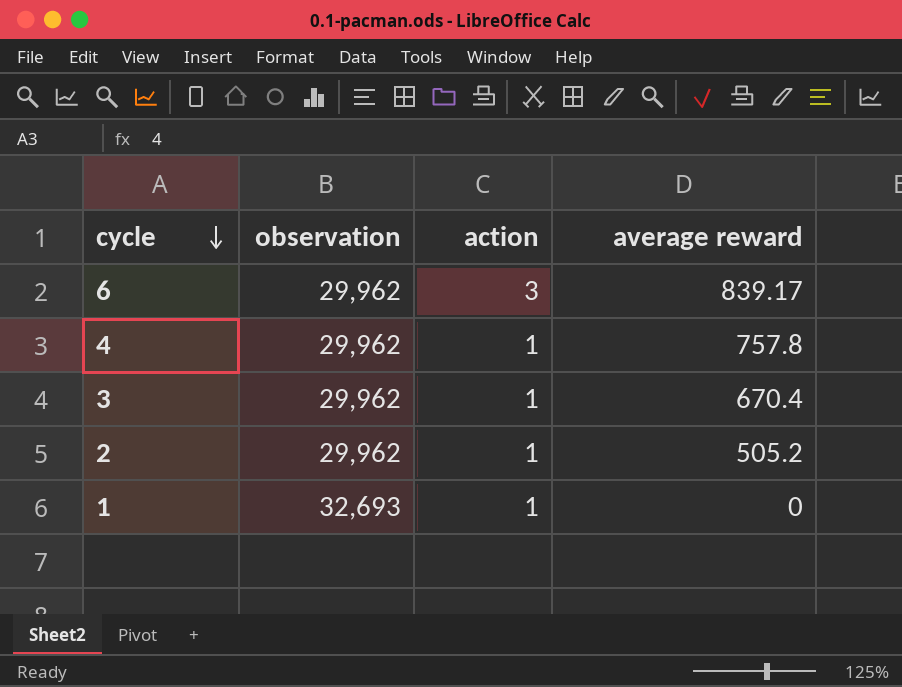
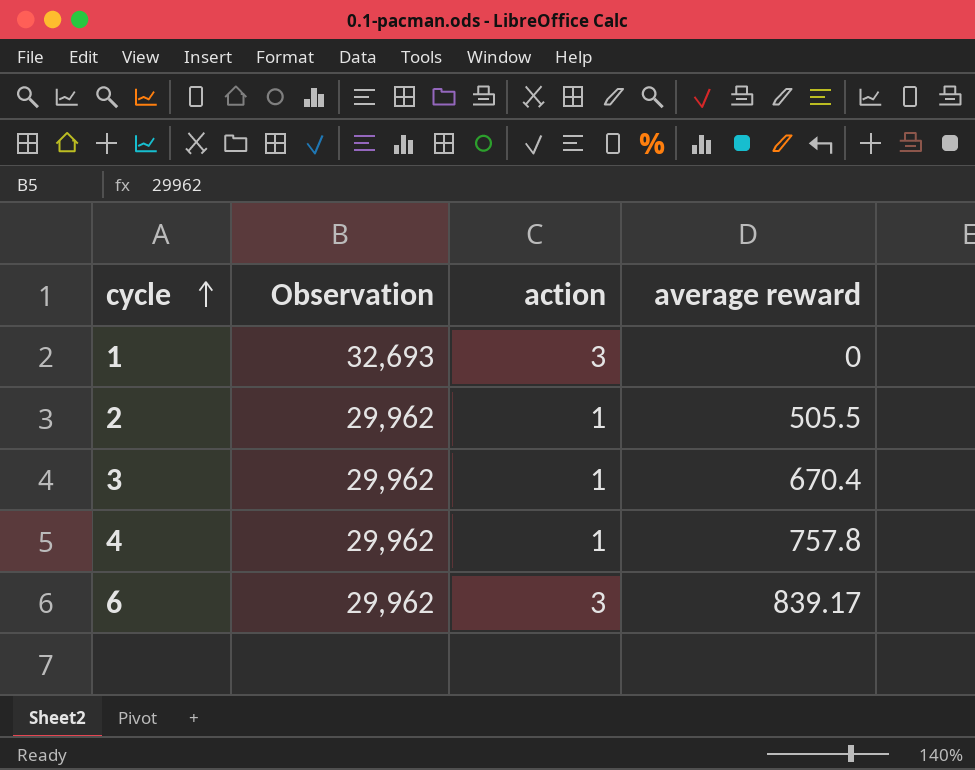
row order: cycle descending -> cycle ascending
column name: observation -> Observation
1 | action: 1 -> 3
2 | average reward: 505.2 -> 505.5

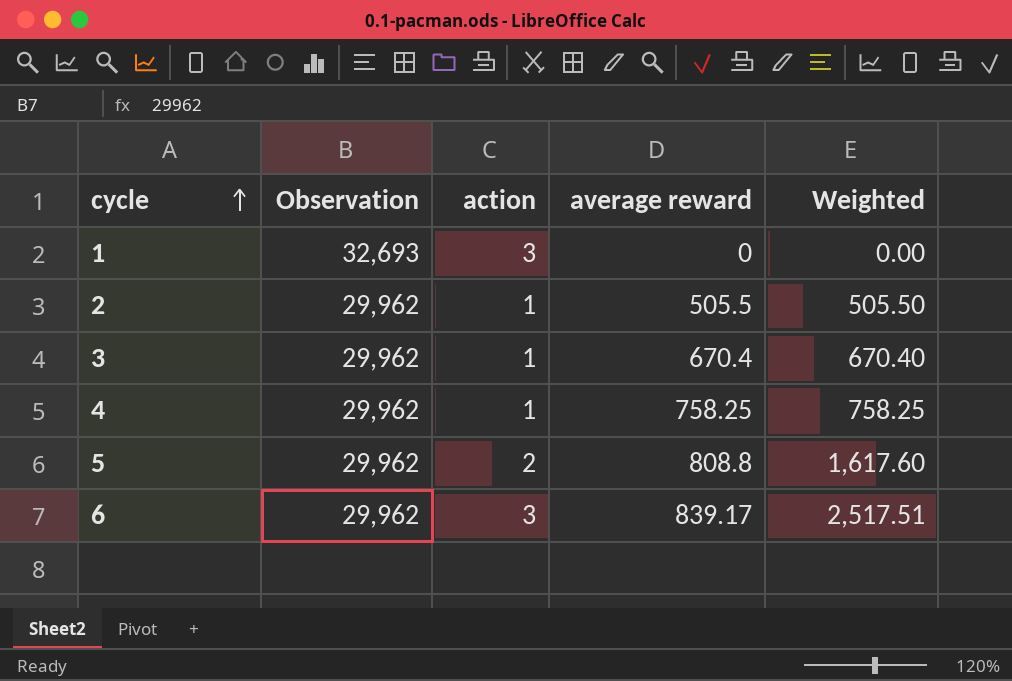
column Weighted | formula: none -> [action] * [average reward]
4 | average reward: 757.8 -> 758.25
row 5: none -> 29,962 | 2 | 808.8 | 1,617.60

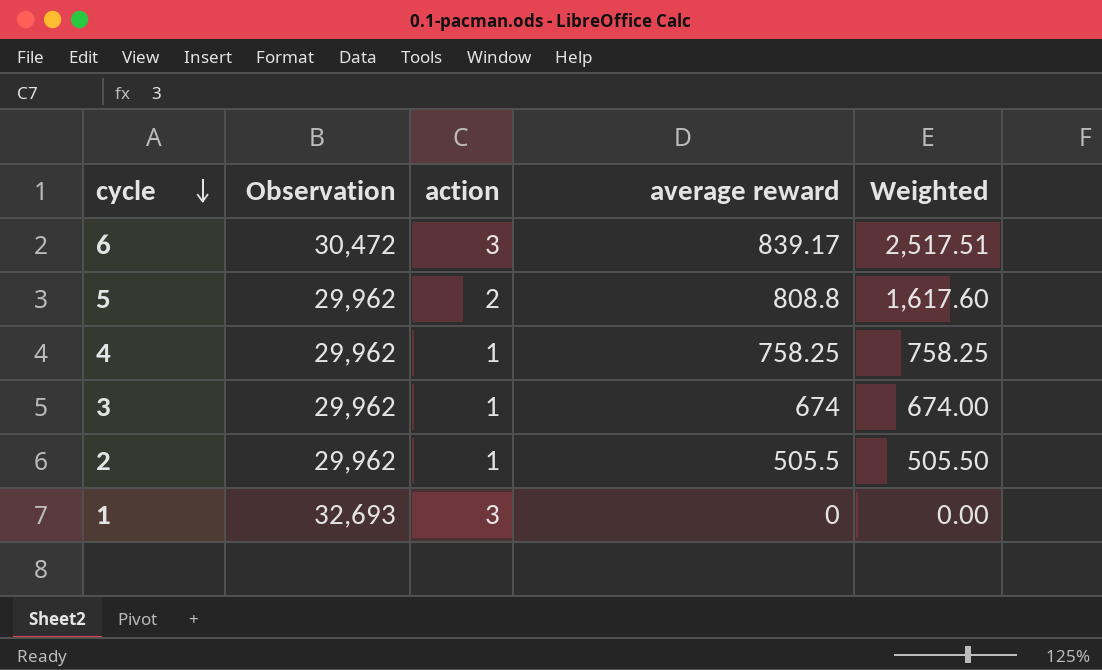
row order: cycle ascending -> cycle descending
6 | Observation: 29,962 -> 30,472
3 | average reward: 670.4 -> 674
3 | Weighted: 670.40 -> 674.00

